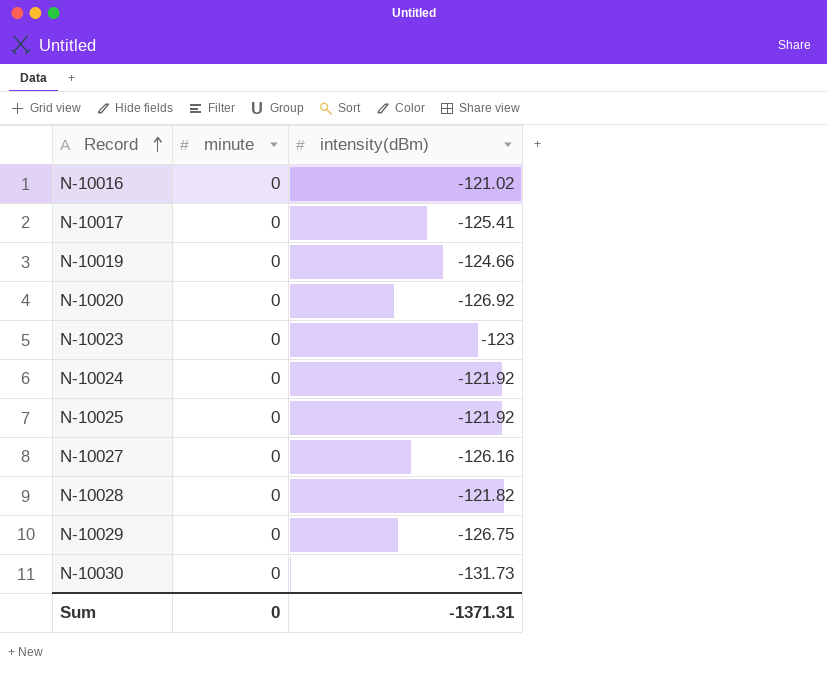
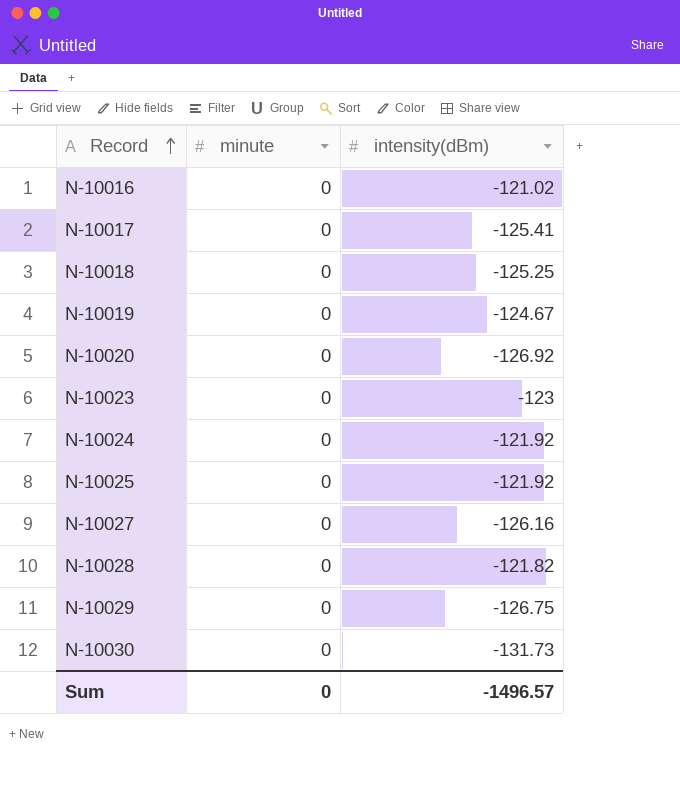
row N-10018: none -> 0 | -125.25
N-10019 | intensity(dBm): -124.66 -> -124.67
Sum | intensity(dBm): -1371.31 -> -1496.57

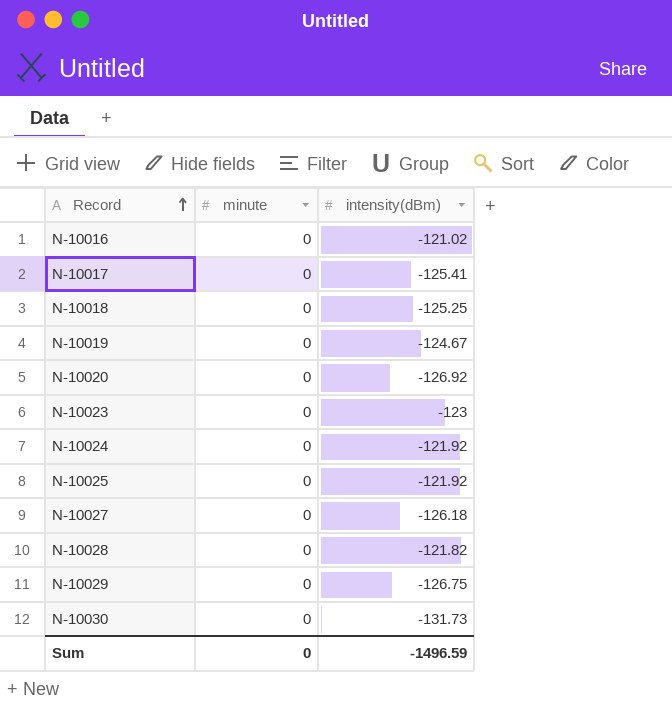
N-10027 | intensity(dBm): -126.16 -> -126.18
Sum | intensity(dBm): -1496.57 -> -1496.59

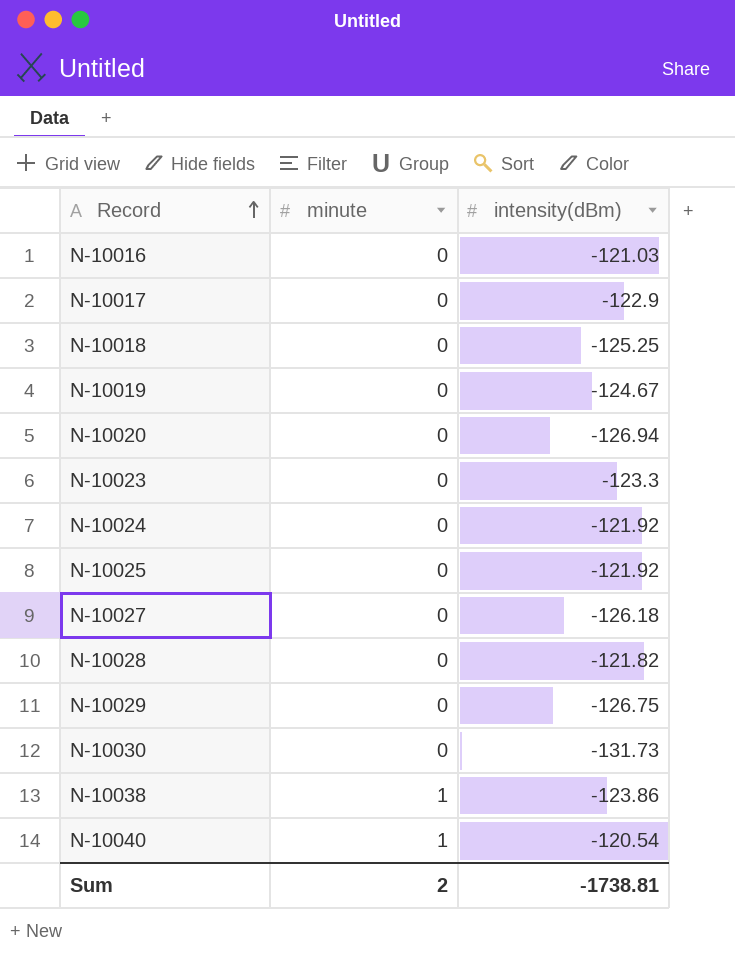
N-10016 | intensity(dBm): -121.02 -> -121.03
N-10017 | intensity(dBm): -125.41 -> -122.9
N-10020 | intensity(dBm): -126.92 -> -126.94
N-10023 | intensity(dBm): -123 -> -123.3
row N-10038: none -> 1 | -123.86
row N-10040: none -> 1 | -120.54
Sum | minute: 0 -> 2
Sum | intensity(dBm): -1496.59 -> -1738.81

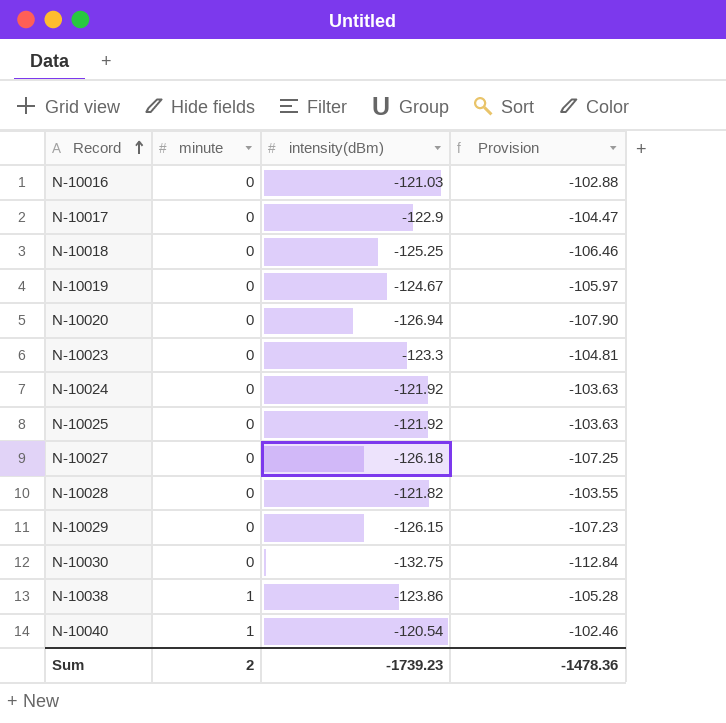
column Provision | formula: none -> [intensity(dBm)] * 0.85
N-10029 | intensity(dBm): -126.75 -> -126.15
N-10030 | intensity(dBm): -131.73 -> -132.75
Sum | intensity(dBm): -1738.81 -> -1739.23

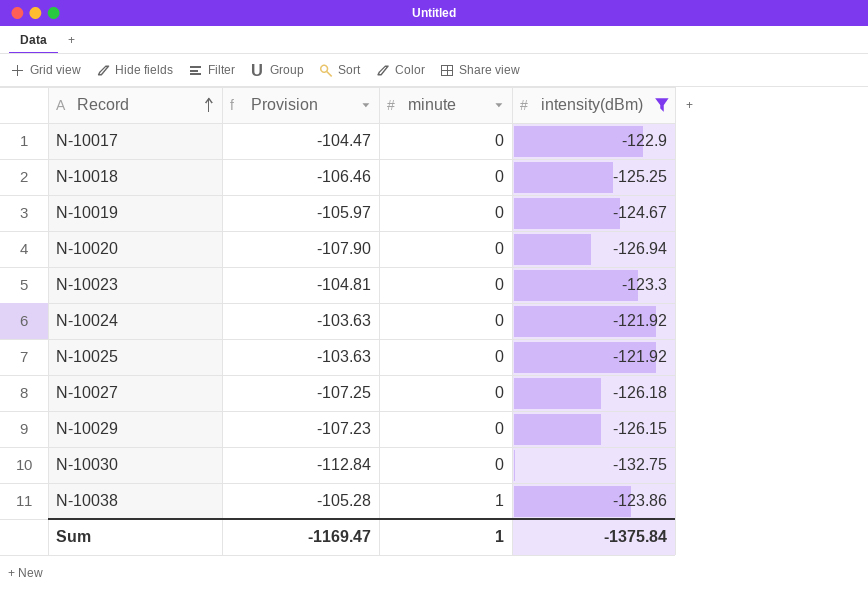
filter: none -> intensity(dBm) <= -121.92
column Provision | position: 4 -> 2
Sum | Provision: -1478.36 -> -1169.47
Sum | minute: 2 -> 1
Sum | intensity(dBm): -1739.23 -> -1375.84

